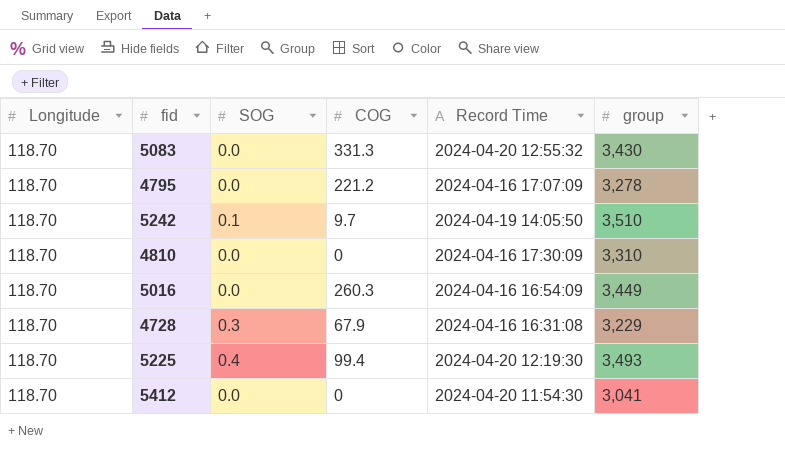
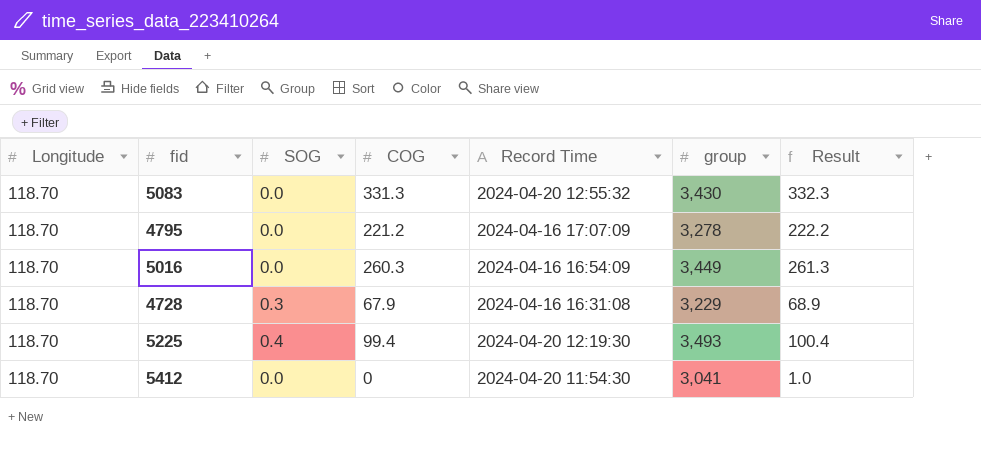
column Result | formula: none -> [COG] + 1
row 5242: 118.70 | 0.1 | 9.7 | 2024-04-19 14:05:50 | 3,510 -> none
row 4810: 118.70 | 0.0 | 0 | 2024-04-16 17:30:09 | 3,310 -> none

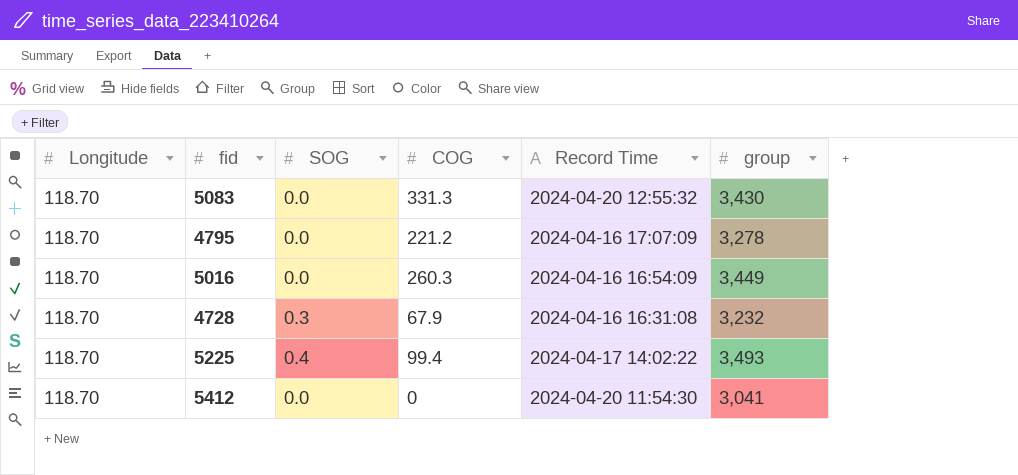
column Result | formula: [COG] + 1 -> none
4728 | group: 3,229 -> 3,232
5225 | Record Time: 2024-04-20 12:19:30 -> 2024-04-17 14:02:22

